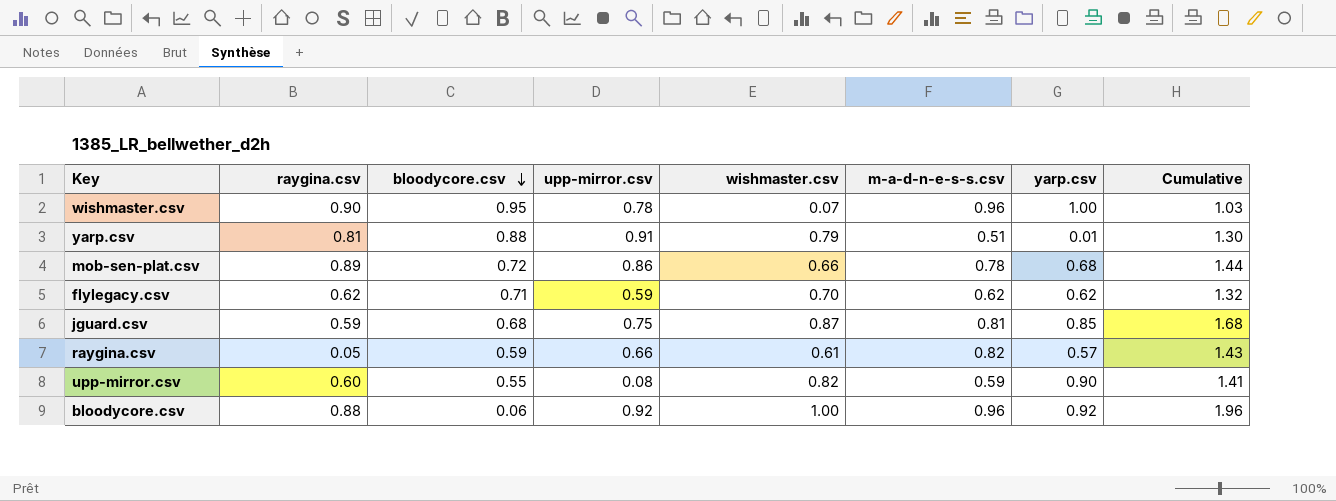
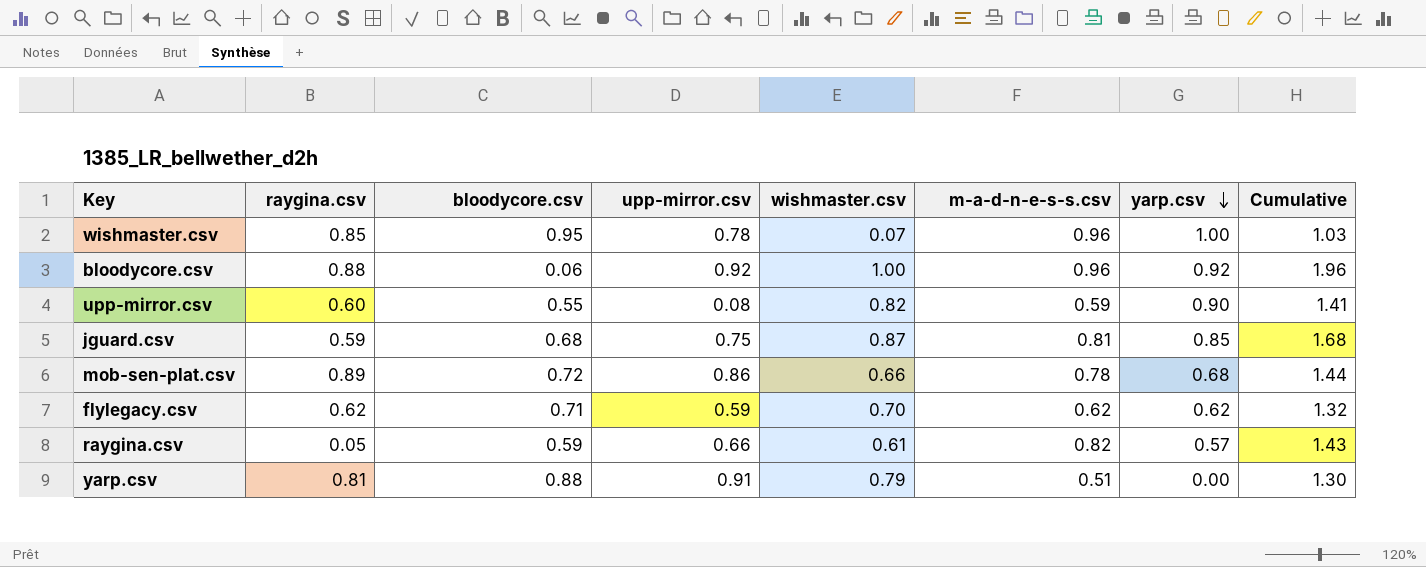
row order: bloodycore.csv descending -> yarp.csv descending
wishmaster.csv | raygina.csv: 0.90 -> 0.85
yarp.csv | yarp.csv: 0.01 -> 0.00

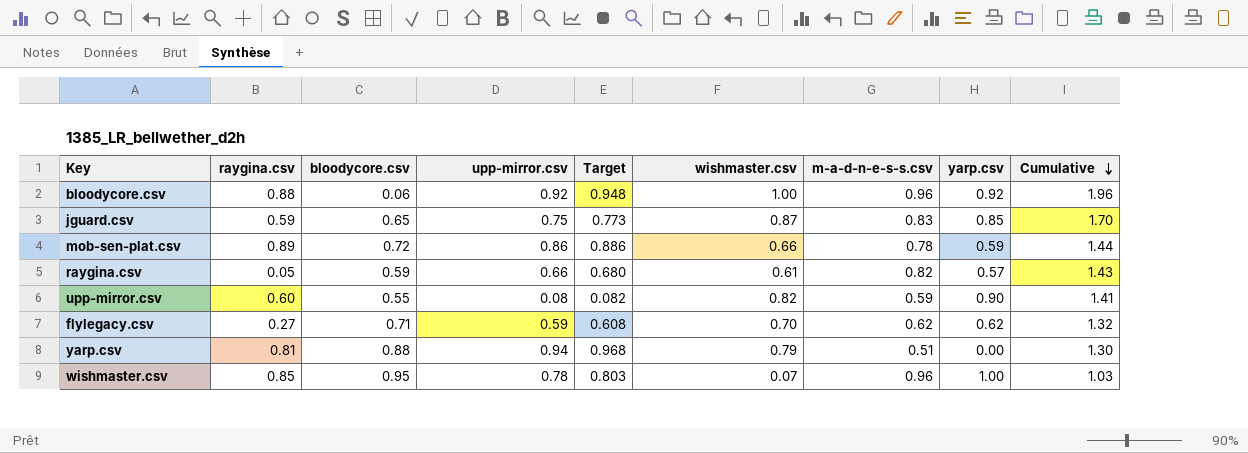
row order: yarp.csv descending -> Cumulative descending
column Target | formula: none -> [upp-mirror.csv] * 1.03
jguard.csv | bloodycore.csv: 0.68 -> 0.65
jguard.csv | m-a-d-n-e-s-s.csv: 0.81 -> 0.83
jguard.csv | Cumulative: 1.68 -> 1.70
mob-sen-plat.csv | yarp.csv: 0.68 -> 0.59
flylegacy.csv | raygina.csv: 0.62 -> 0.27
yarp.csv | upp-mirror.csv: 0.91 -> 0.94

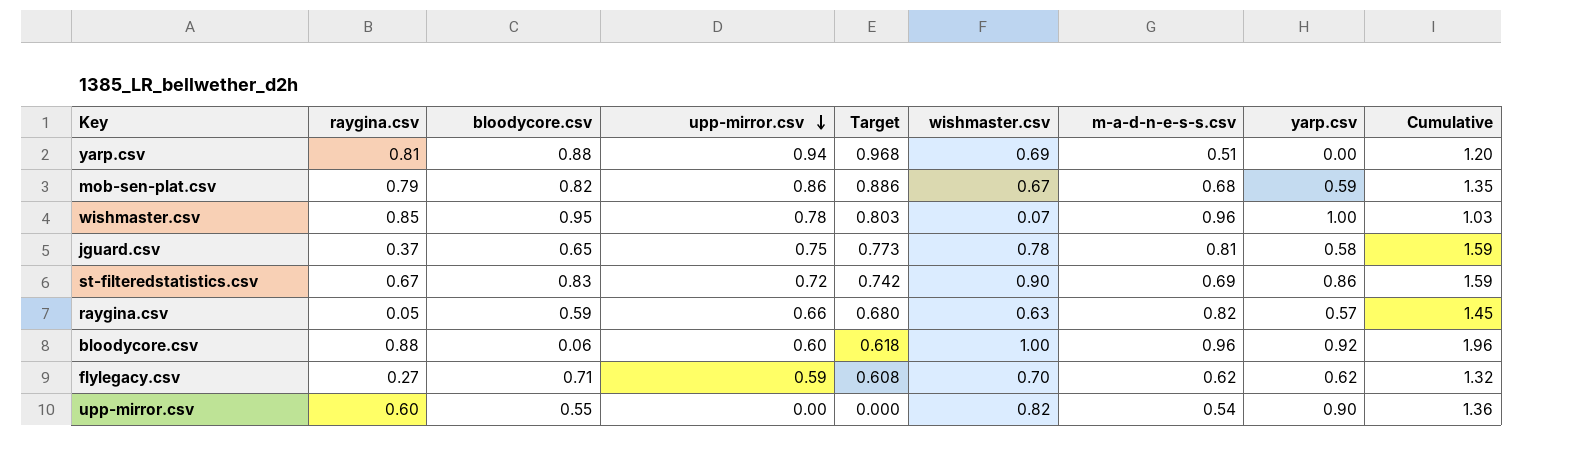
row order: Cumulative descending -> upp-mirror.csv descending
yarp.csv | wishmaster.csv: 0.79 -> 0.69
yarp.csv | Cumulative: 1.30 -> 1.20
mob-sen-plat.csv | raygina.csv: 0.89 -> 0.79
mob-sen-plat.csv | bloodycore.csv: 0.72 -> 0.82
mob-sen-plat.csv | wishmaster.csv: 0.66 -> 0.67
mob-sen-plat.csv | m-a-d-n-e-s-s.csv: 0.78 -> 0.68
mob-sen-plat.csv | Cumulative: 1.44 -> 1.35
jguard.csv | raygina.csv: 0.59 -> 0.37
jguard.csv | wishmaster.csv: 0.87 -> 0.78
jguard.csv | m-a-d-n-e-s-s.csv: 0.83 -> 0.81
jguard.csv | yarp.csv: 0.85 -> 0.58
jguard.csv | Cumulative: 1.70 -> 1.59
row st-filteredstatistics.csv: none -> 0.67 | 0.83 | 0.72 | 0.742 | 0.90 | 0.69 | 0.86 | 1.59
raygina.csv | wishmaster.csv: 0.61 -> 0.63
raygina.csv | Cumulative: 1.43 -> 1.45
bloodycore.csv | upp-mirror.csv: 0.92 -> 0.60
bloodycore.csv | Target: 0.948 -> 0.618
upp-mirror.csv | upp-mirror.csv: 0.08 -> 0.00
upp-mirror.csv | Target: 0.082 -> 0.000
upp-mirror.csv | m-a-d-n-e-s-s.csv: 0.59 -> 0.54
upp-mirror.csv | Cumulative: 1.41 -> 1.36

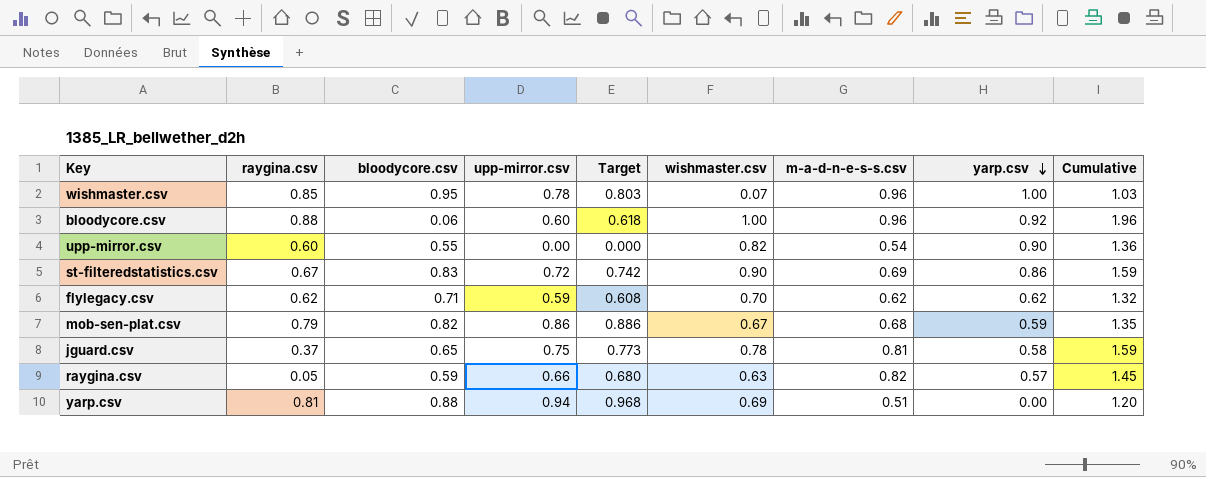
row order: upp-mirror.csv descending -> yarp.csv descending
flylegacy.csv | raygina.csv: 0.27 -> 0.62

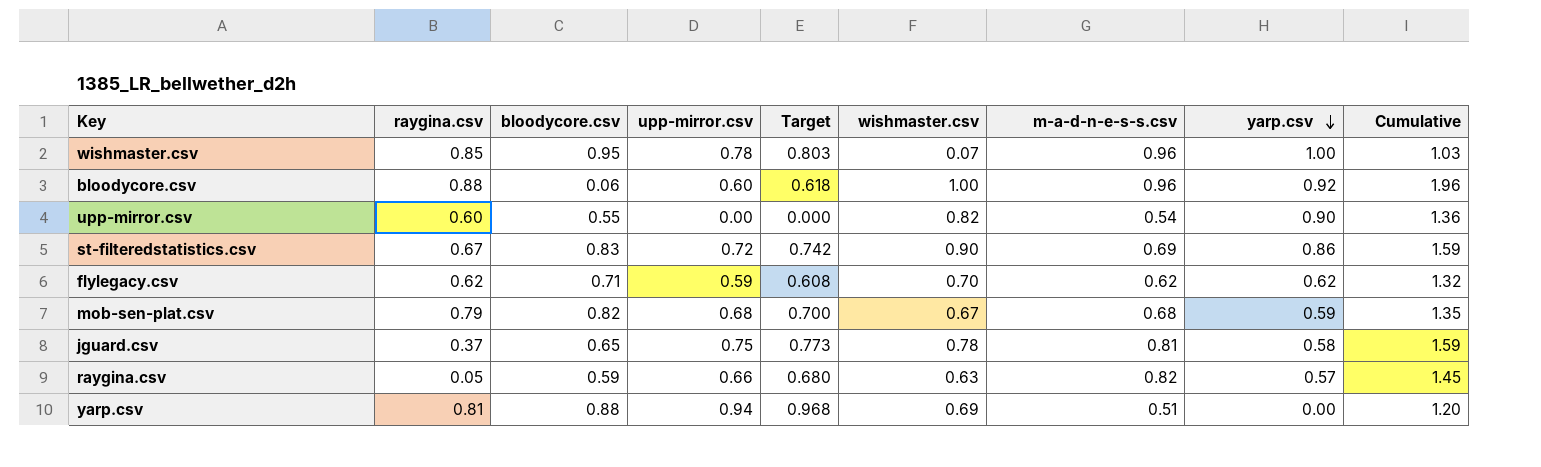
mob-sen-plat.csv | upp-mirror.csv: 0.86 -> 0.68
mob-sen-plat.csv | Target: 0.886 -> 0.700

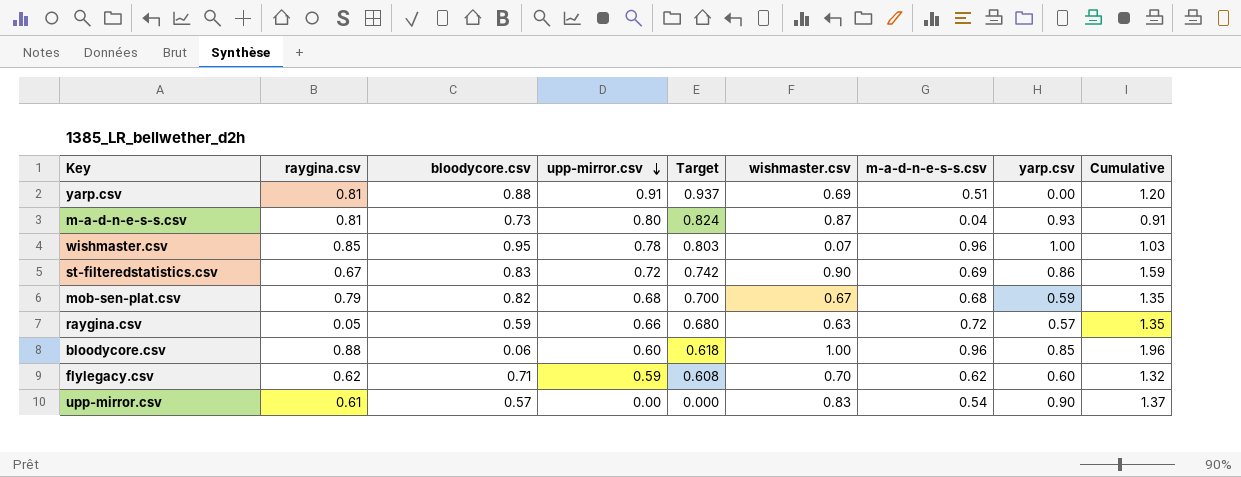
row order: yarp.csv descending -> upp-mirror.csv descending
row jguard.csv: 0.37 | 0.65 | 0.75 | 0.773 | 0.78 | 0.81 | 0.58 | 1.59 -> none
yarp.csv | upp-mirror.csv: 0.94 -> 0.91
yarp.csv | Target: 0.968 -> 0.937
row m-a-d-n-e-s-s.csv: none -> 0.81 | 0.73 | 0.80 | 0.824 | 0.87 | 0.04 | 0.93 | 0.91
raygina.csv | m-a-d-n-e-s-s.csv: 0.82 -> 0.72
raygina.csv | Cumulative: 1.45 -> 1.35
bloodycore.csv | yarp.csv: 0.92 -> 0.85
flylegacy.csv | yarp.csv: 0.62 -> 0.60
upp-mirror.csv | raygina.csv: 0.60 -> 0.61
upp-mirror.csv | bloodycore.csv: 0.55 -> 0.57
upp-mirror.csv | wishmaster.csv: 0.82 -> 0.83
upp-mirror.csv | Cumulative: 1.36 -> 1.37

